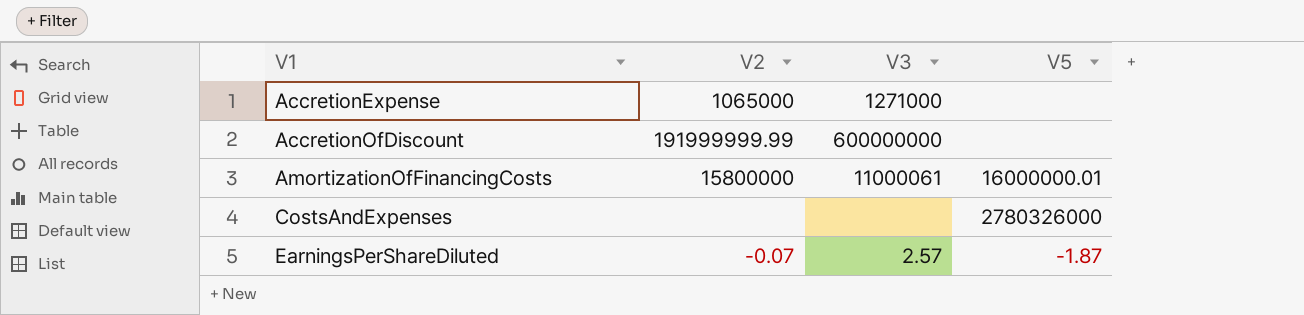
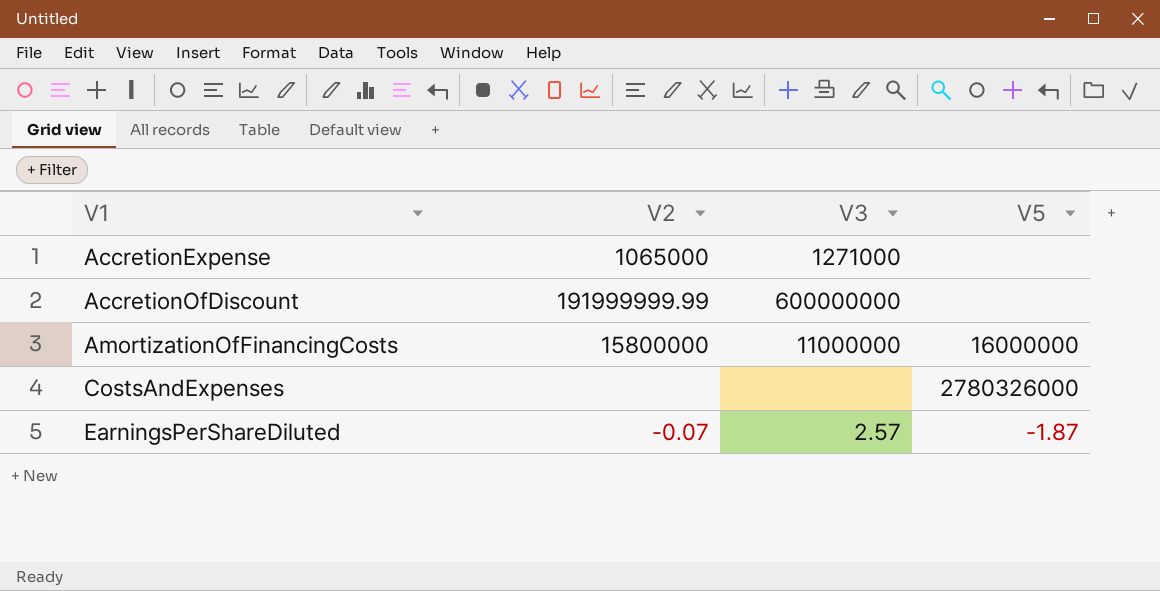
AmortizationOfFinancingCosts | V3: 11000061 -> 11000000
AmortizationOfFinancingCosts | V5: 16000000.01 -> 16000000

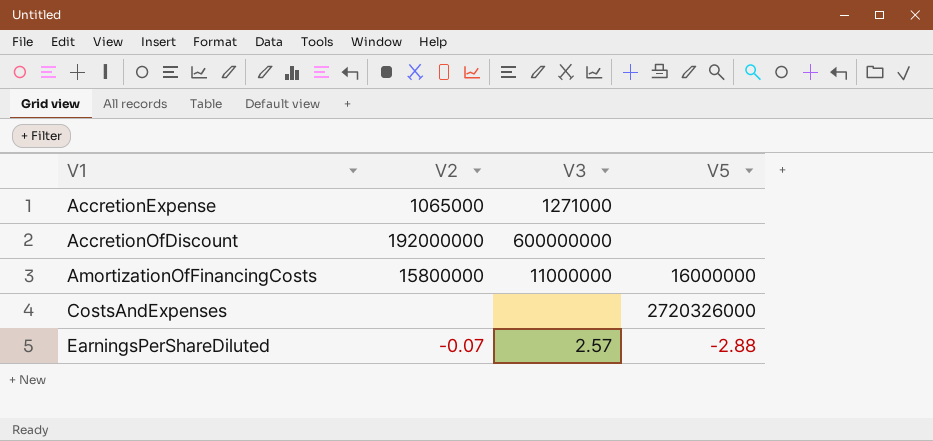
AccretionOfDiscount | V2: 191999999.99 -> 192000000
CostsAndExpenses | V5: 2780326000 -> 2720326000
EarningsPerShareDiluted | V5: -1.87 -> -2.88

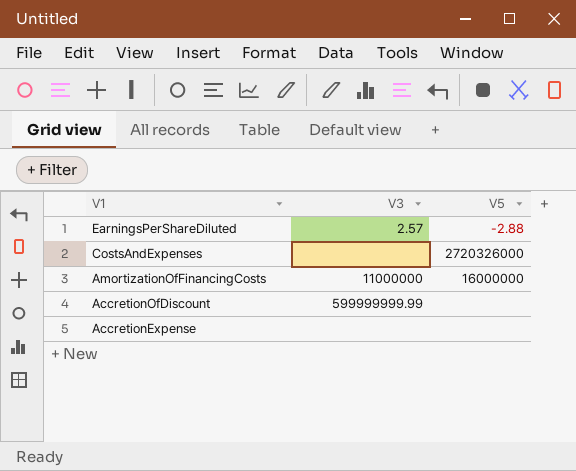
row order: V1 ascending -> V1 descending
column V2 | position: 2 -> none
AccretionOfDiscount | V3: 600000000 -> 599999999.99
AccretionExpense | V3: 1271000 -> none

